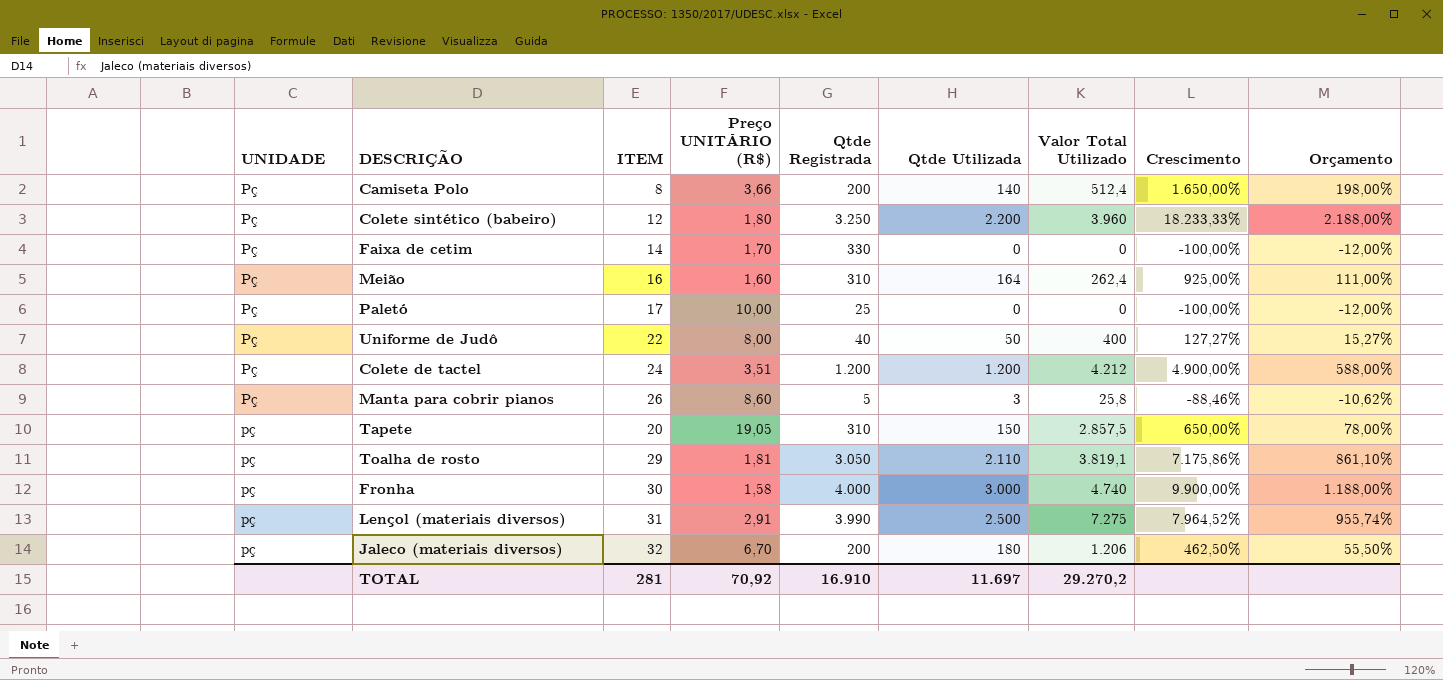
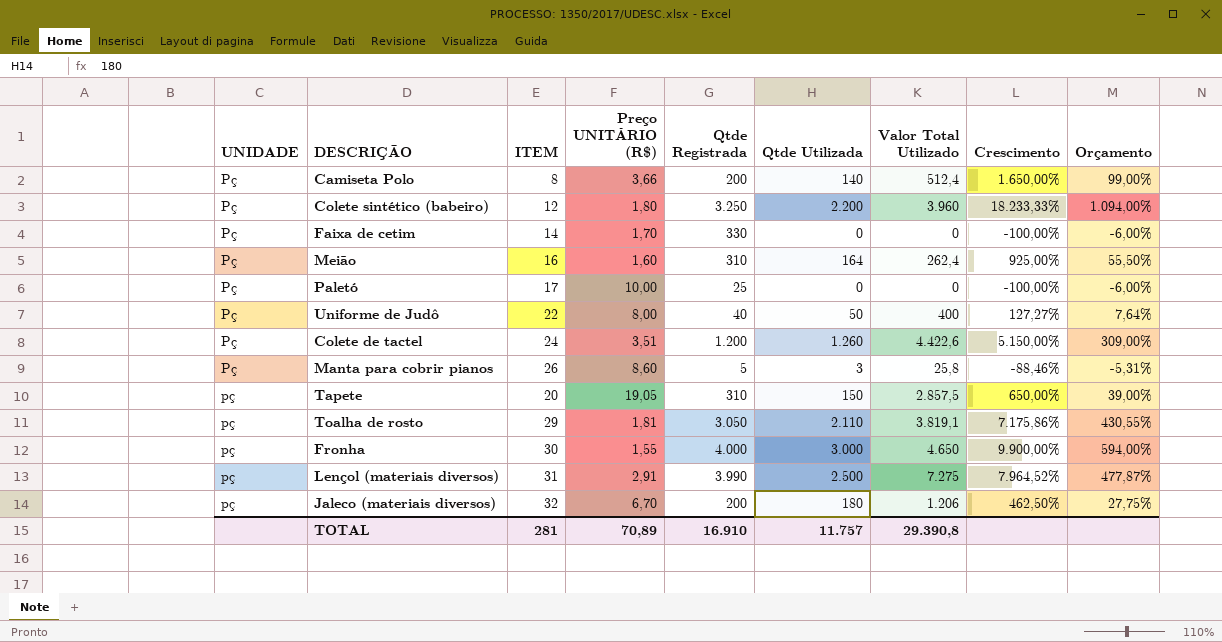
column Orçamento | formula: [Crescimento] * 0,12 -> [Crescimento] * 0,06
Colete de tactel | Qtde Utilizada: 1.200 -> 1.260
Colete de tactel | Valor Total Utilizado: 4.212 -> 4.422,6
Colete de tactel | Crescimento: 4.900,00% -> 5.150,00%
Fronha | Preço UNITÁRIO (R$): 1,58 -> 1,55
Fronha | Valor Total Utilizado: 4.740 -> 4.650
TOTAL | Preço UNITÁRIO (R$): 70,92 -> 70,89
TOTAL | Qtde Utilizada: 11.697 -> 11.757
TOTAL | Valor Total Utilizado: 29.270,2 -> 29.390,8

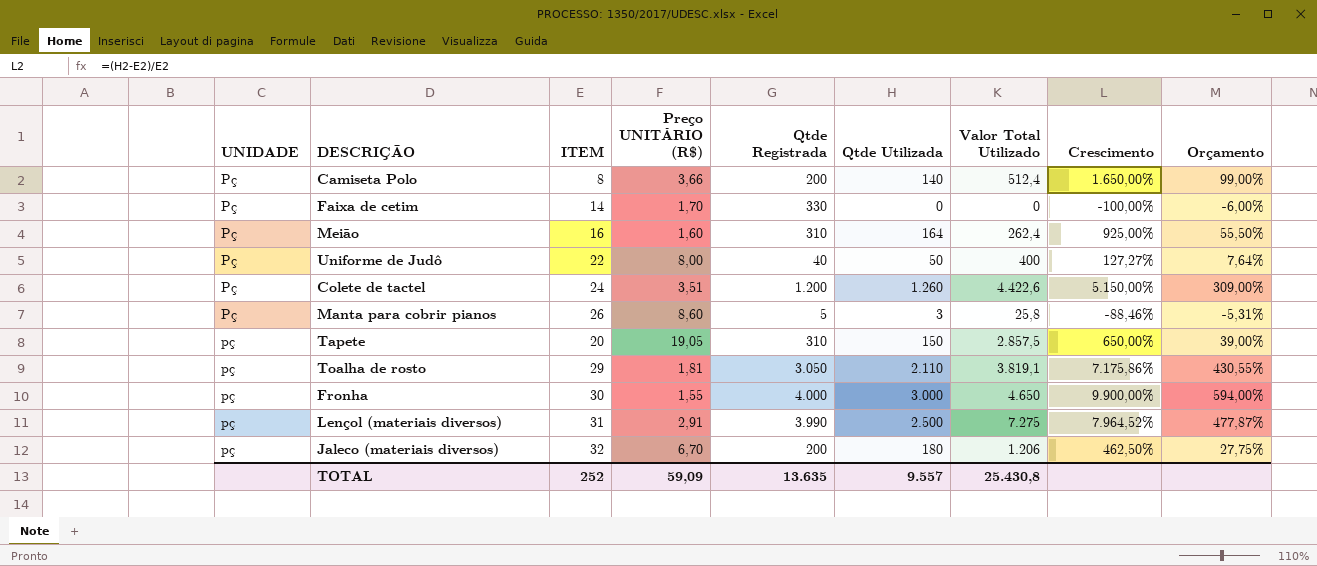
row Colete sintético (babeiro): Pç | 12 | 1,80 | 3.250 | 2.200 | 3.960 | 18.233,33% | 1.094,00% -> none
row Paletó: Pç | 17 | 10,00 | 25 | 0 | 0 | -100,00% | -6,00% -> none
TOTAL | ITEM: 281 -> 252
TOTAL | Preço UNITÁRIO (R$): 70,89 -> 59,09
TOTAL | Qtde Registrada: 16.910 -> 13.635
TOTAL | Qtde Utilizada: 11.757 -> 9.557
TOTAL | Valor Total Utilizado: 29.390,8 -> 25.430,8

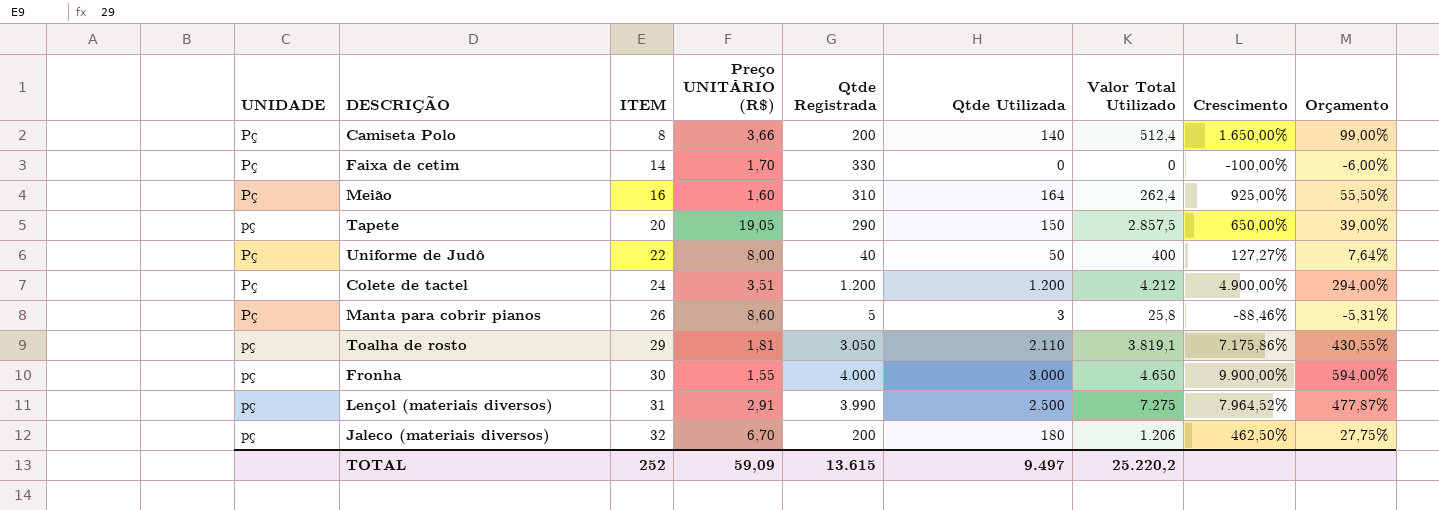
row order: none -> ITEM ascending
Tapete | Qtde Registrada: 310 -> 290
Colete de tactel | Qtde Utilizada: 1.260 -> 1.200
Colete de tactel | Valor Total Utilizado: 4.422,6 -> 4.212
Colete de tactel | Crescimento: 5.150,00% -> 4.900,00%
Colete de tactel | Orçamento: 309,00% -> 294,00%
TOTAL | Qtde Registrada: 13.635 -> 13.615
TOTAL | Qtde Utilizada: 9.557 -> 9.497
TOTAL | Valor Total Utilizado: 25.430,8 -> 25.220,2

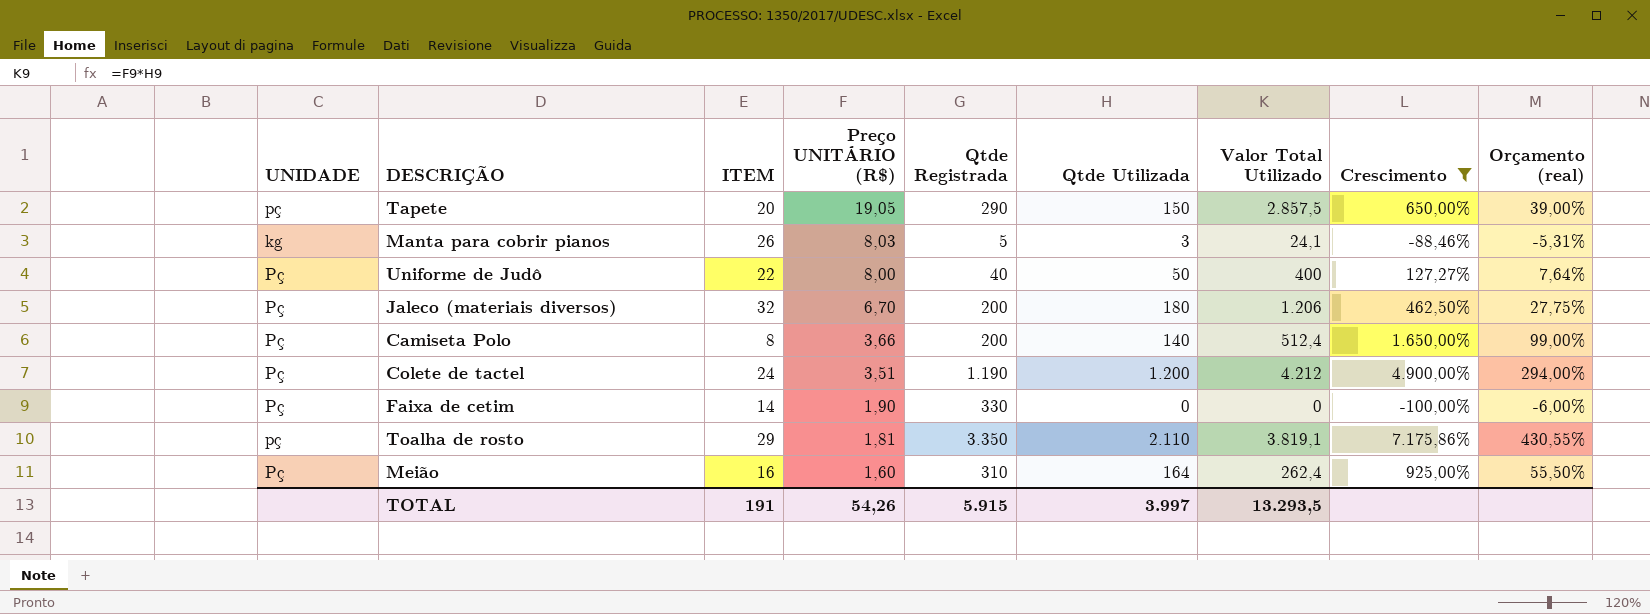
filter: none -> Crescimento <= 7.175,86%
row order: ITEM ascending -> Preço UNITÁRIO (R$) descending
column name: Orçamento -> Orçamento (real)
Manta para cobrir pianos | UNIDADE: Pç -> kg
Manta para cobrir pianos | Preço UNITÁRIO (R$): 8,60 -> 8,03
Manta para cobrir pianos | Valor Total Utilizado: 25,8 -> 24,1
Jaleco (materiais diversos) | UNIDADE: pç -> Pç
Colete de tactel | Qtde Registrada: 1.200 -> 1.190
Faixa de cetim | Preço UNITÁRIO (R$): 1,70 -> 1,90
Toalha de rosto | Qtde Registrada: 3.050 -> 3.350
TOTAL | ITEM: 252 -> 191
TOTAL | Preço UNITÁRIO (R$): 59,09 -> 54,26
TOTAL | Qtde Registrada: 13.615 -> 5.915
TOTAL | Qtde Utilizada: 9.497 -> 3.997
TOTAL | Valor Total Utilizado: 25.220,2 -> 13.293,5

